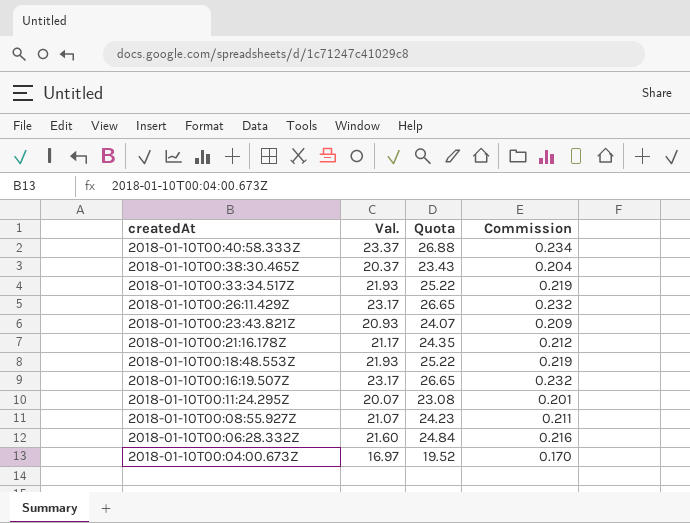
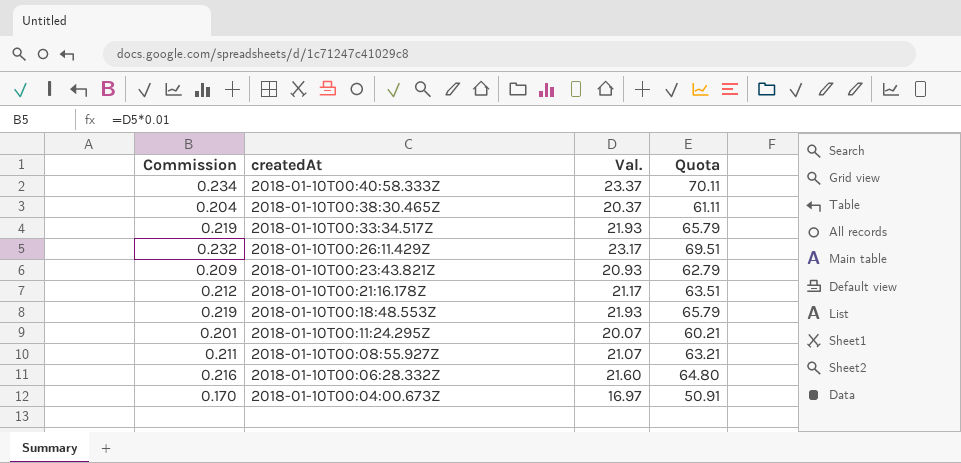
column Commission | position: 4 -> 1
column Quota | formula: [Val.] * 1.15 -> [Val.] * 3
row 2018-01-10T00:16:19.507Z: 23.17 | 26.65 | 0.232 -> none

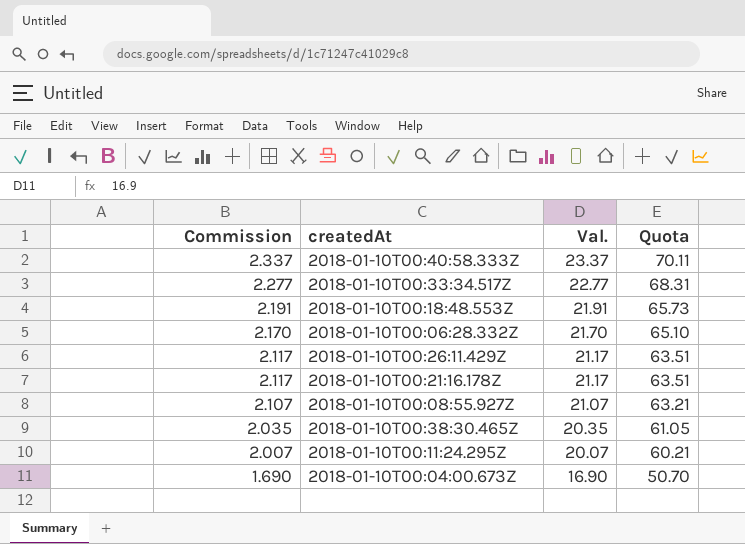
row order: createdAt descending -> Commission descending
column Commission | formula: [Val.] * 0.01 -> [Val.] * 0.1
row 2018-01-10T00:23:43.821Z: 0.209 | 20.93 | 62.79 -> none
2018-01-10T00:33:34.517Z | Val.: 21.93 -> 22.77
2018-01-10T00:33:34.517Z | Quota: 65.79 -> 68.31
2018-01-10T00:18:48.553Z | Val.: 21.93 -> 21.91
2018-01-10T00:18:48.553Z | Quota: 65.79 -> 65.73
2018-01-10T00:06:28.332Z | Val.: 21.60 -> 21.70
2018-01-10T00:06:28.332Z | Quota: 64.80 -> 65.10
2018-01-10T00:26:11.429Z | Val.: 23.17 -> 21.17
2018-01-10T00:26:11.429Z | Quota: 69.51 -> 63.51
2018-01-10T00:38:30.465Z | Val.: 20.37 -> 20.35
2018-01-10T00:38:30.465Z | Quota: 61.11 -> 61.05
2018-01-10T00:04:00.673Z | Val.: 16.97 -> 16.90
2018-01-10T00:04:00.673Z | Quota: 50.91 -> 50.70

